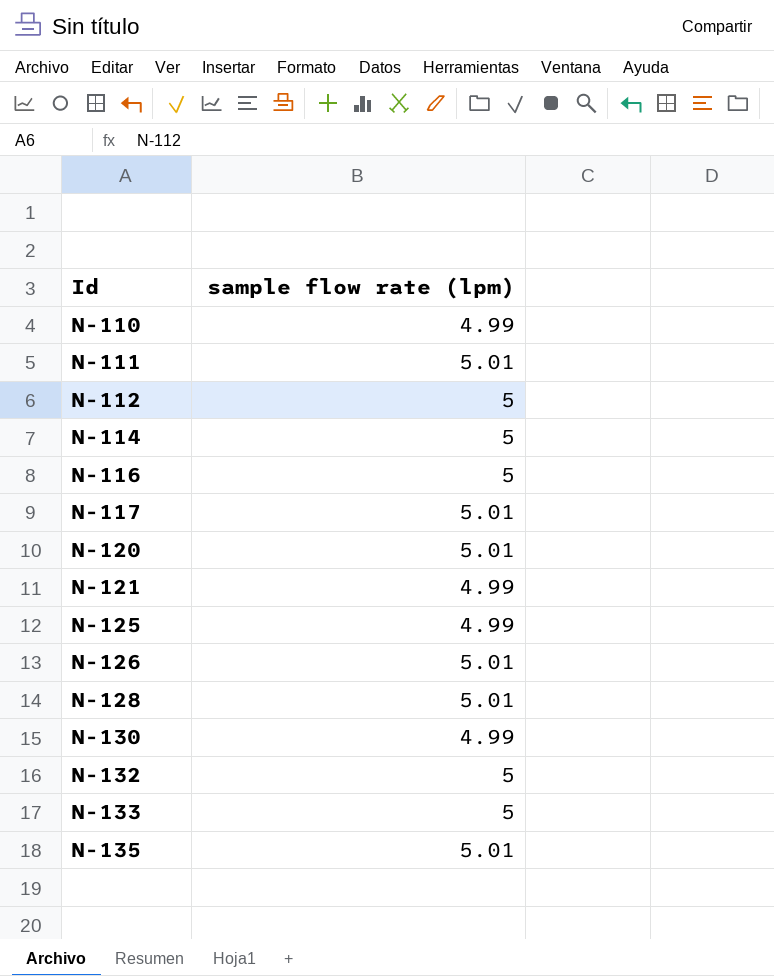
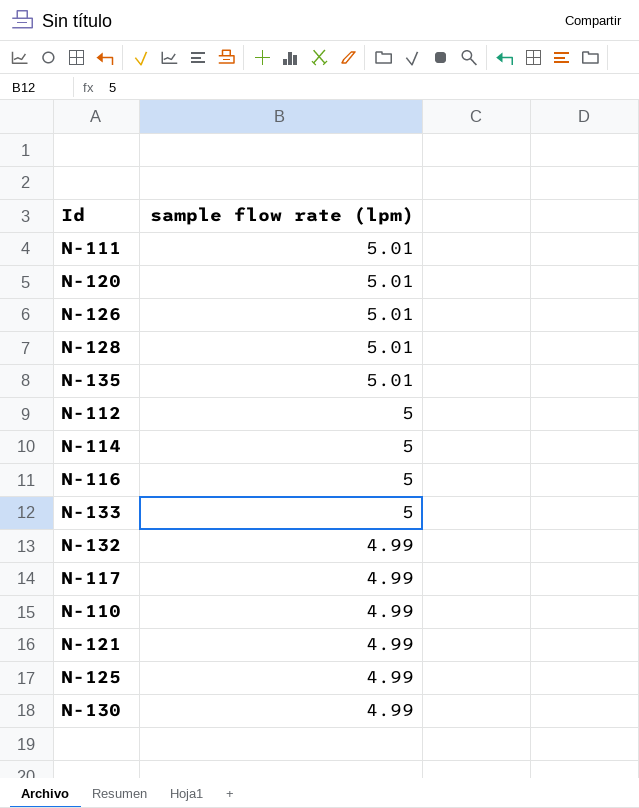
row order: Id ascending -> sample flow rate (lpm) descending
N-132 | sample flow rate (lpm): 5 -> 4.99
N-117 | sample flow rate (lpm): 5.01 -> 4.99

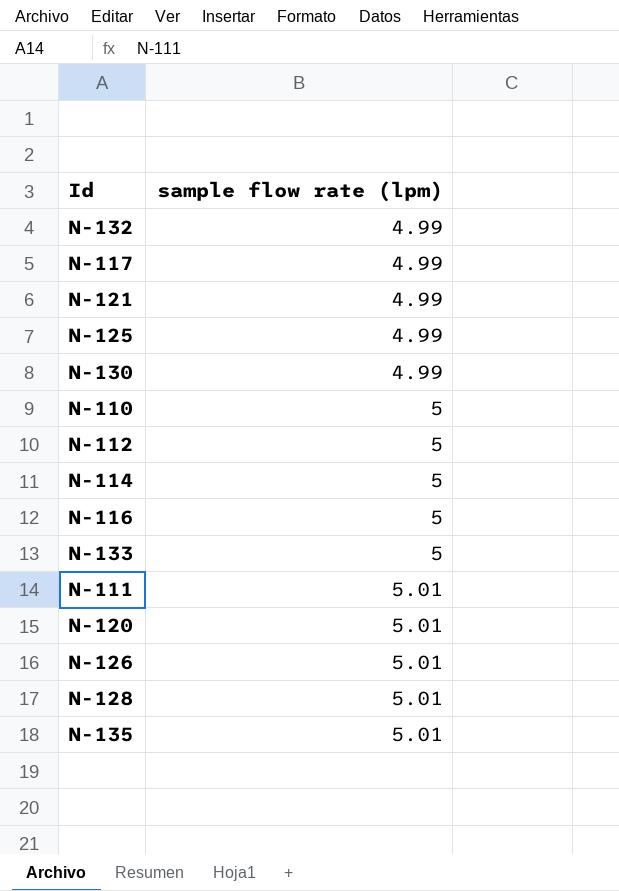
row order: sample flow rate (lpm) descending -> sample flow rate (lpm) ascending
N-110 | sample flow rate (lpm): 4.99 -> 5

